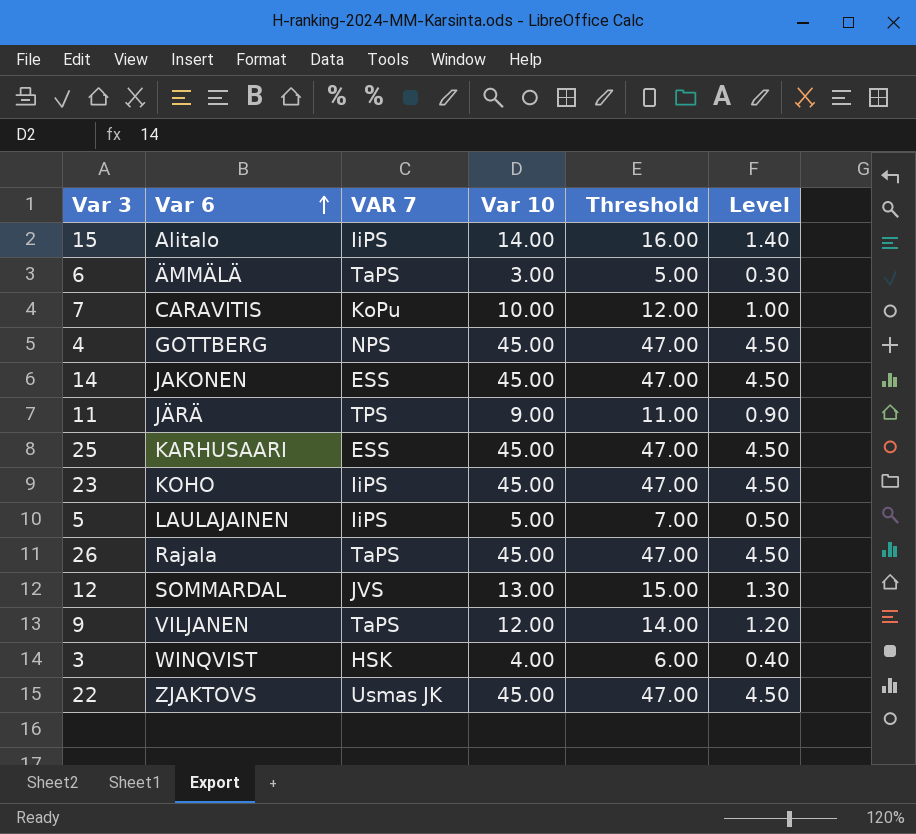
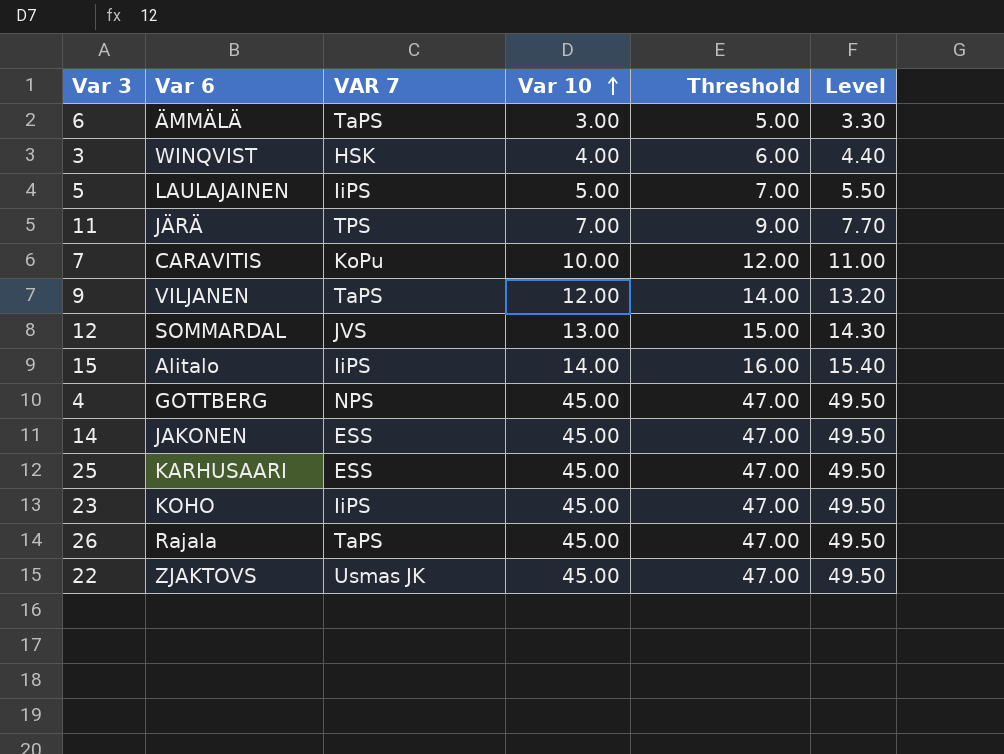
row order: Var 6 ascending -> Var 10 ascending
column Level | formula: [Var 10] * 0.1 -> [Var 10] * 1.1
11 | Var 10: 9.00 -> 7.00
11 | Threshold: 11.00 -> 9.00

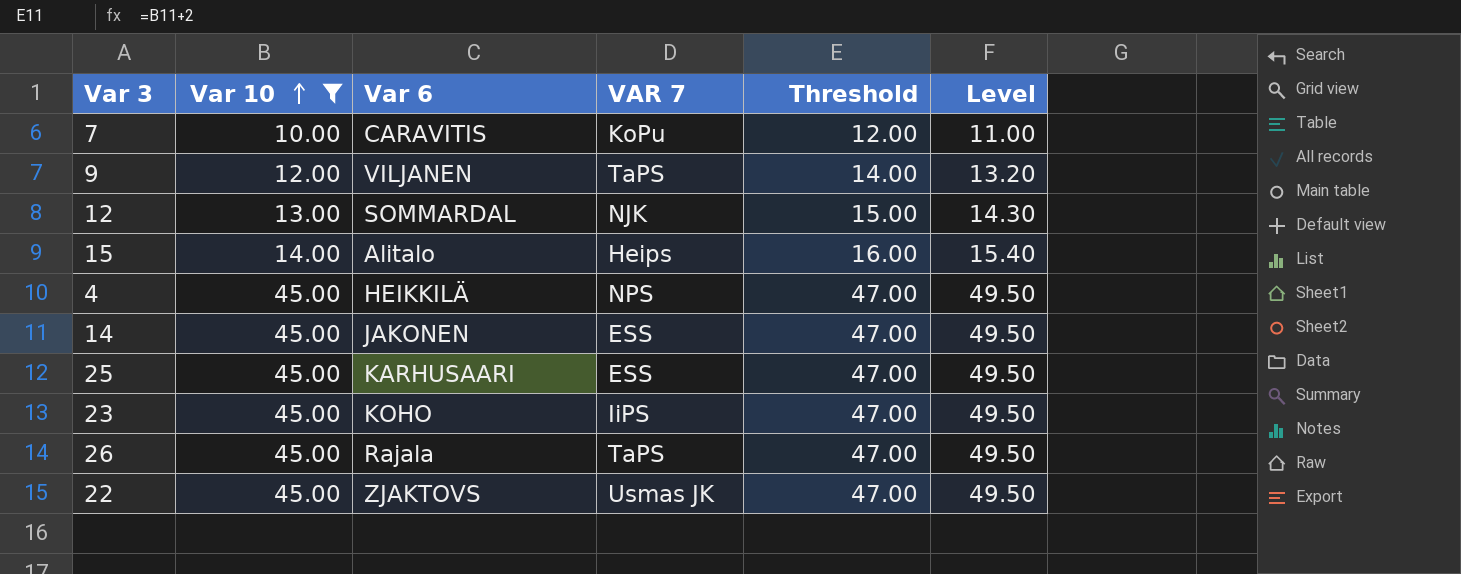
filter: none -> Var 10 >= 10.00
column Var 10 | position: 4 -> 2
12 | VAR 7: JVS -> NJK
15 | VAR 7: IiPS -> Heips
4 | Var 6: GOTTBERG -> HEIKKILÄ

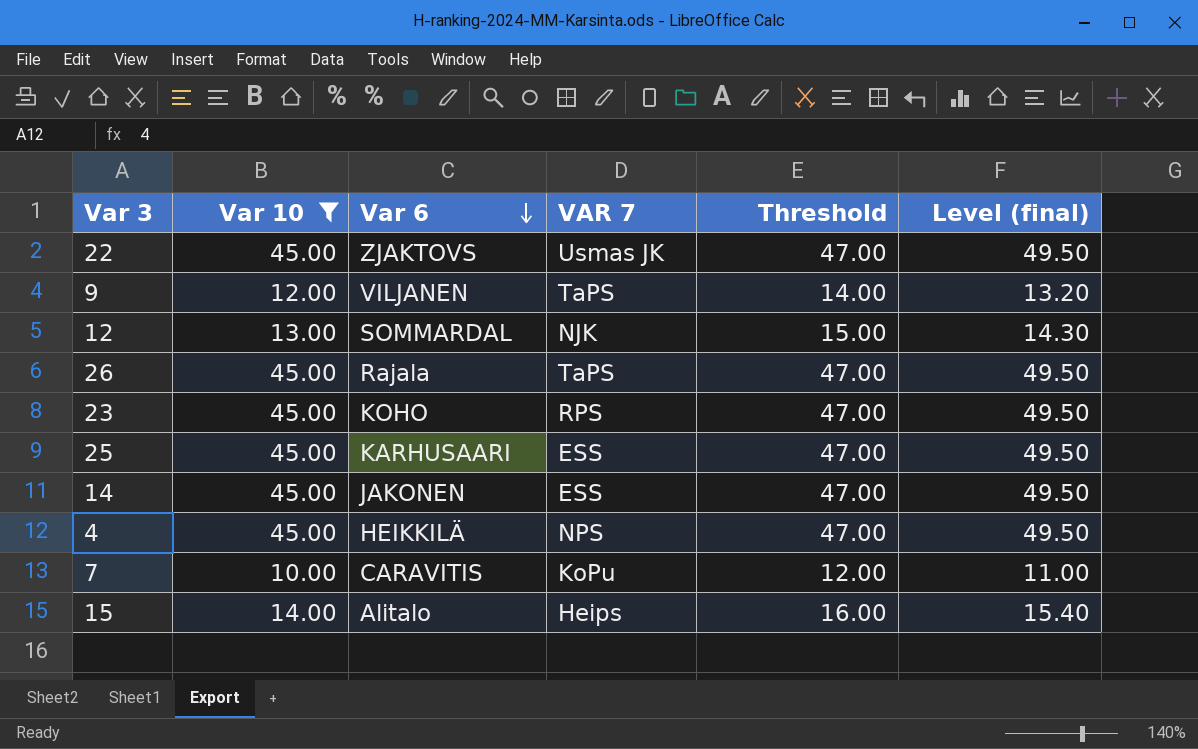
row order: Var 10 ascending -> Var 6 descending
column name: Level -> Level (final)
23 | VAR 7: IiPS -> RPS

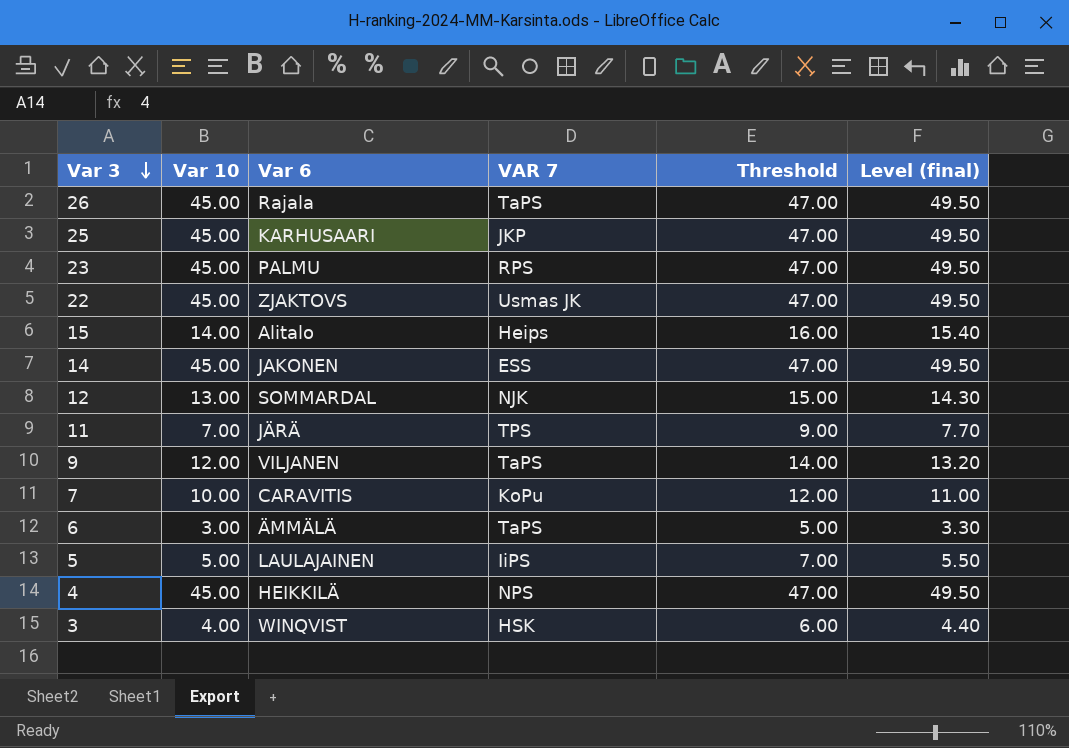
filter: Var 10 >= 10.00 -> none
row order: Var 6 descending -> Var 3 descending
25 | VAR 7: ESS -> JKP
23 | Var 6: KOHO -> PALMU

